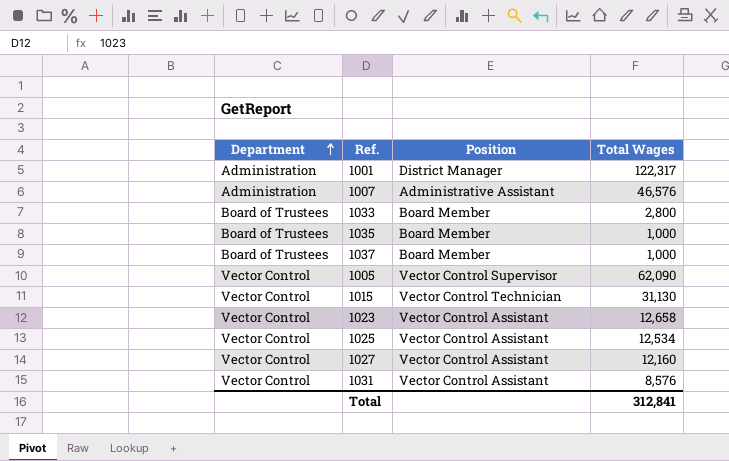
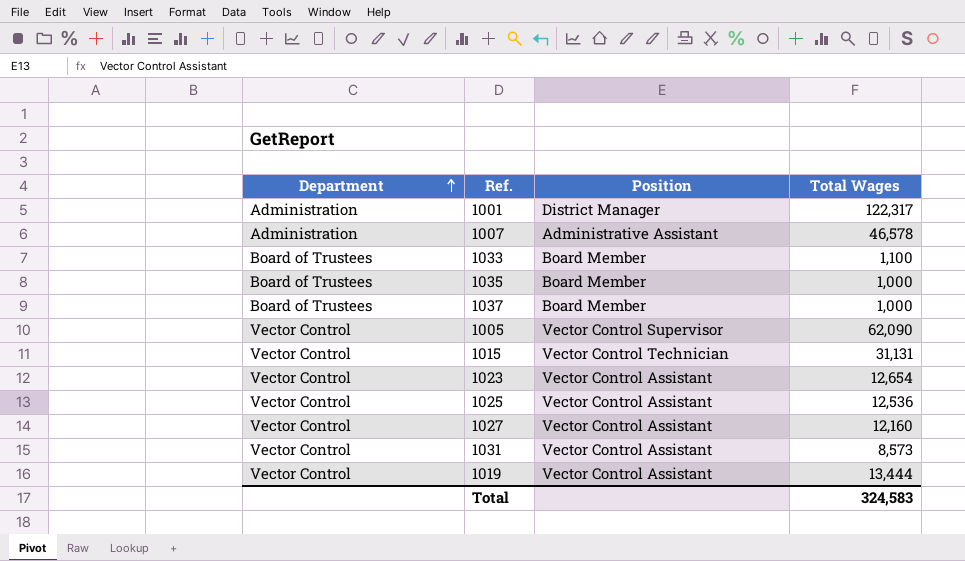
1007 | Total Wages: 46,576 -> 46,578
1033 | Total Wages: 2,800 -> 1,100
1015 | Total Wages: 31,130 -> 31,131
1023 | Total Wages: 12,658 -> 12,654
1025 | Total Wages: 12,534 -> 12,536
1031 | Total Wages: 8,576 -> 8,573
row 1019: none -> Vector Control | Vector Control Assistant | 13,444
Total | Total Wages: 312,841 -> 324,583

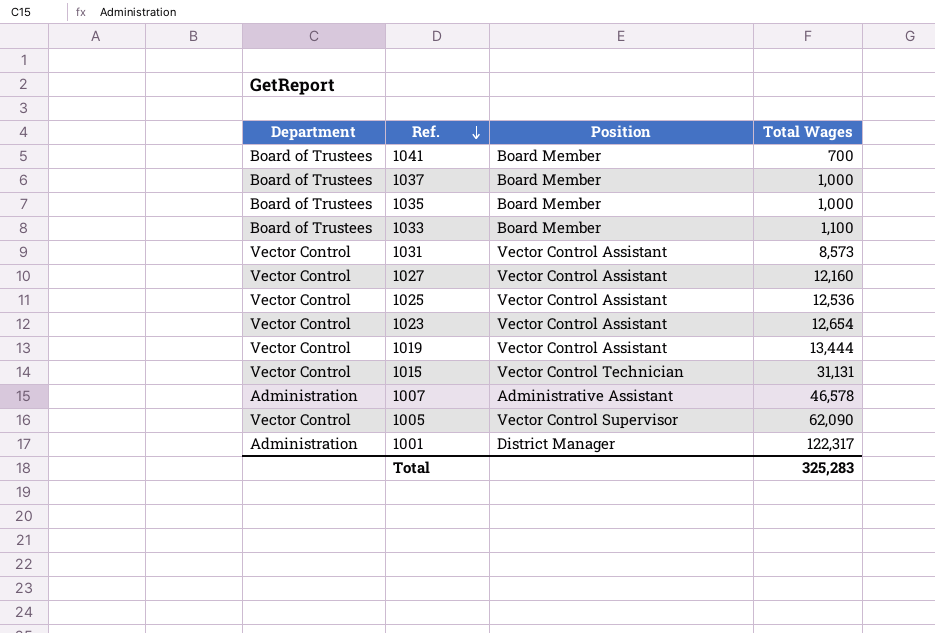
row order: Department ascending -> Ref. descending
row 1041: none -> Board of Trustees | Board Member | 700
Total | Total Wages: 324,583 -> 325,283

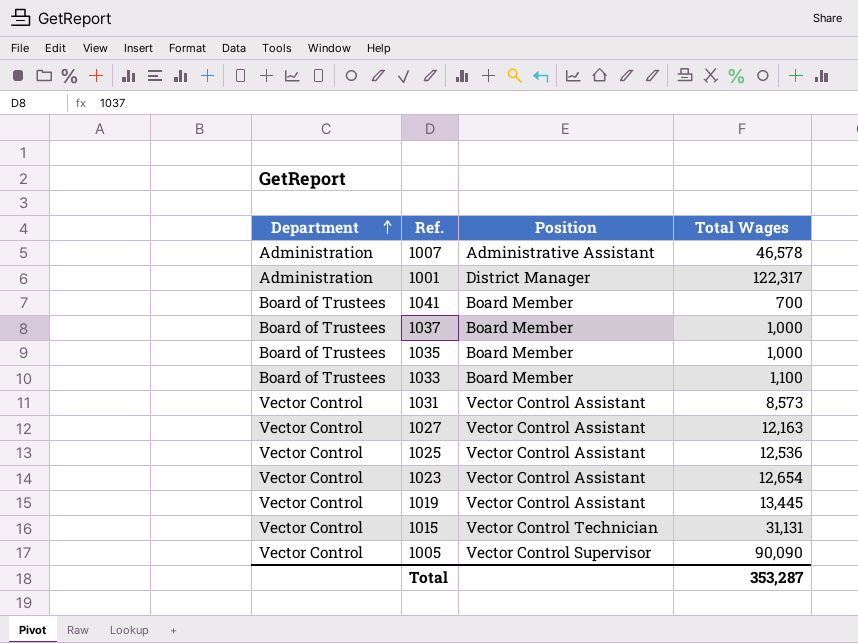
row order: Ref. descending -> Department ascending
1027 | Total Wages: 12,160 -> 12,163
1019 | Total Wages: 13,444 -> 13,445
1005 | Total Wages: 62,090 -> 90,090
Total | Total Wages: 325,283 -> 353,287

